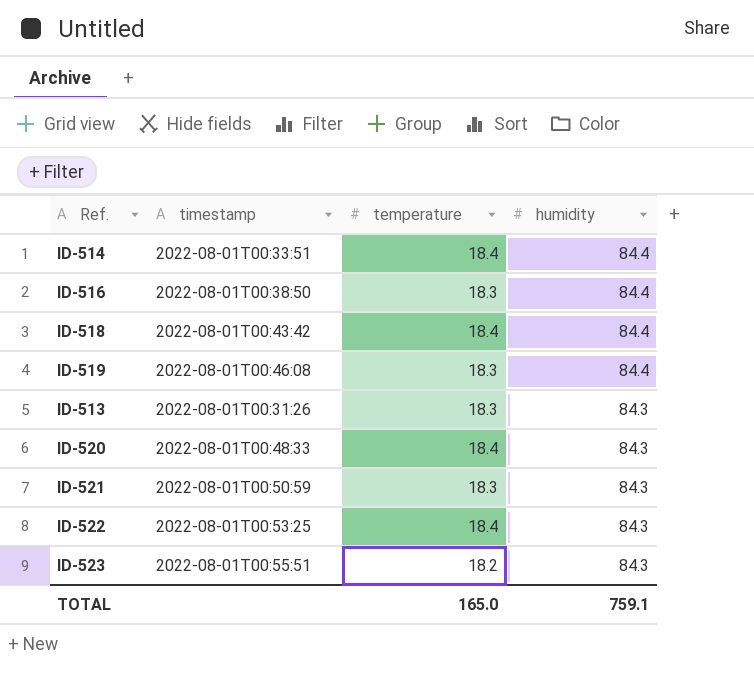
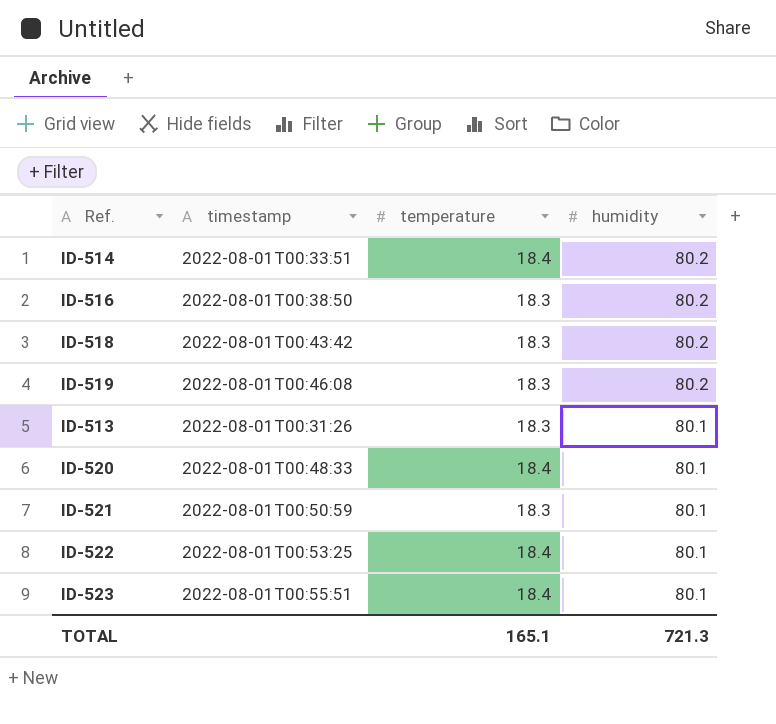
ID-514 | humidity: 84.4 -> 80.2
ID-516 | humidity: 84.4 -> 80.2
ID-518 | temperature: 18.4 -> 18.3
ID-518 | humidity: 84.4 -> 80.2
ID-519 | humidity: 84.4 -> 80.2
ID-513 | humidity: 84.3 -> 80.1
ID-520 | humidity: 84.3 -> 80.1
ID-521 | humidity: 84.3 -> 80.1
ID-522 | humidity: 84.3 -> 80.1
ID-523 | temperature: 18.2 -> 18.4
ID-523 | humidity: 84.3 -> 80.1
TOTAL | temperature: 165.0 -> 165.1
TOTAL | humidity: 759.1 -> 721.3

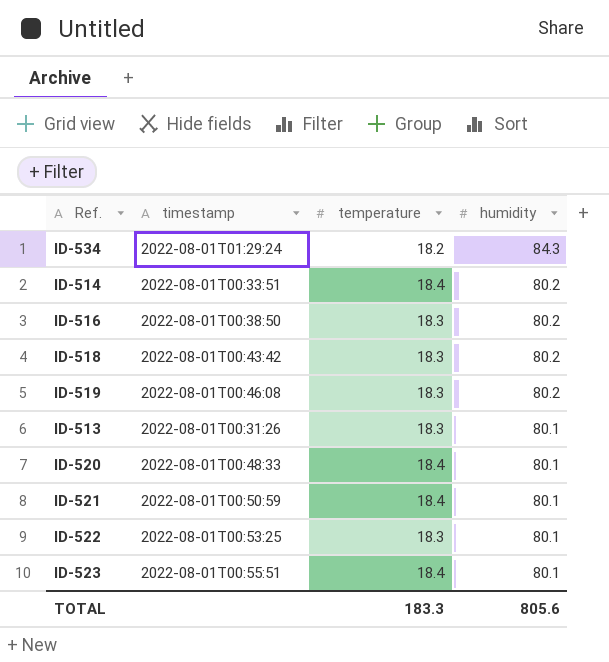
row ID-534: none -> 2022-08-01T01:29:24 | 18.2 | 84.3
ID-521 | temperature: 18.3 -> 18.4
ID-522 | temperature: 18.4 -> 18.3
TOTAL | temperature: 165.1 -> 183.3
TOTAL | humidity: 721.3 -> 805.6

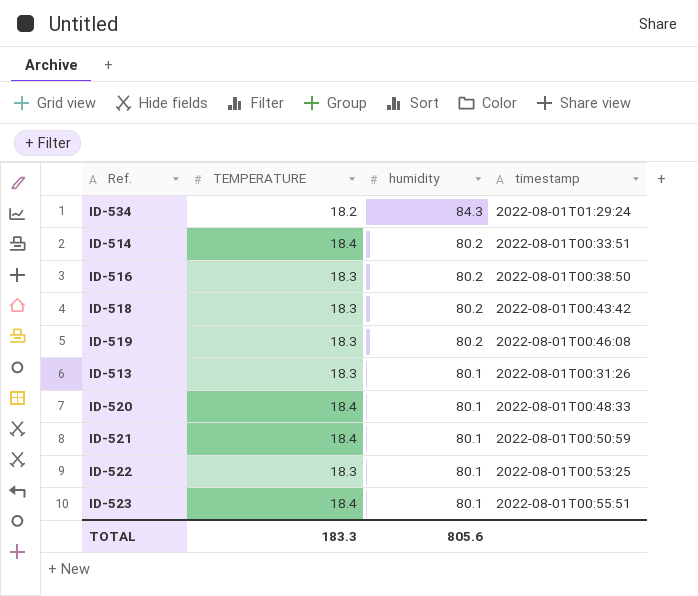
column name: temperature -> TEMPERATURE
column timestamp | position: 2 -> 4

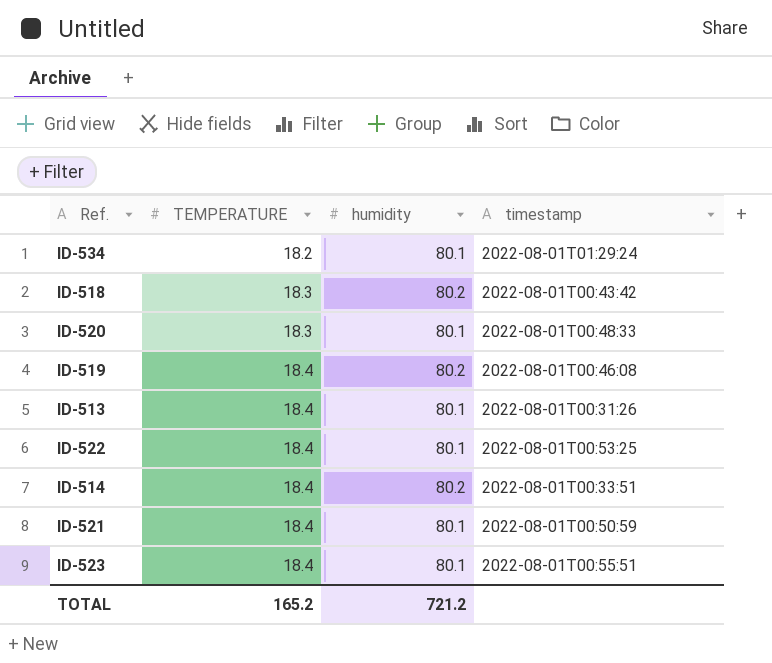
row order: humidity descending -> TEMPERATURE ascending
row ID-516: 18.3 | 80.2 | 2022-08-01T00:38:50 -> none
ID-534 | humidity: 84.3 -> 80.1
ID-520 | TEMPERATURE: 18.4 -> 18.3
ID-519 | TEMPERATURE: 18.3 -> 18.4
ID-513 | TEMPERATURE: 18.3 -> 18.4
ID-522 | TEMPERATURE: 18.3 -> 18.4
TOTAL | TEMPERATURE: 183.3 -> 165.2
TOTAL | humidity: 805.6 -> 721.2

